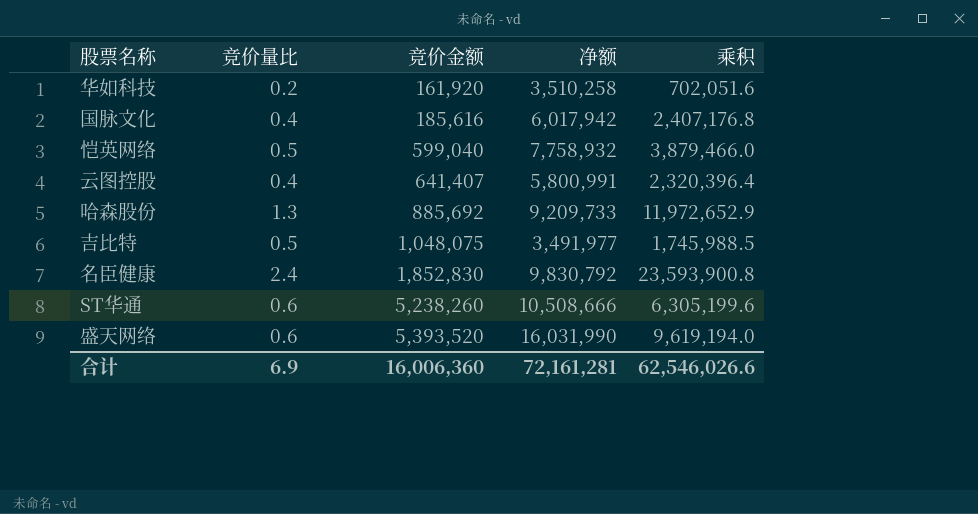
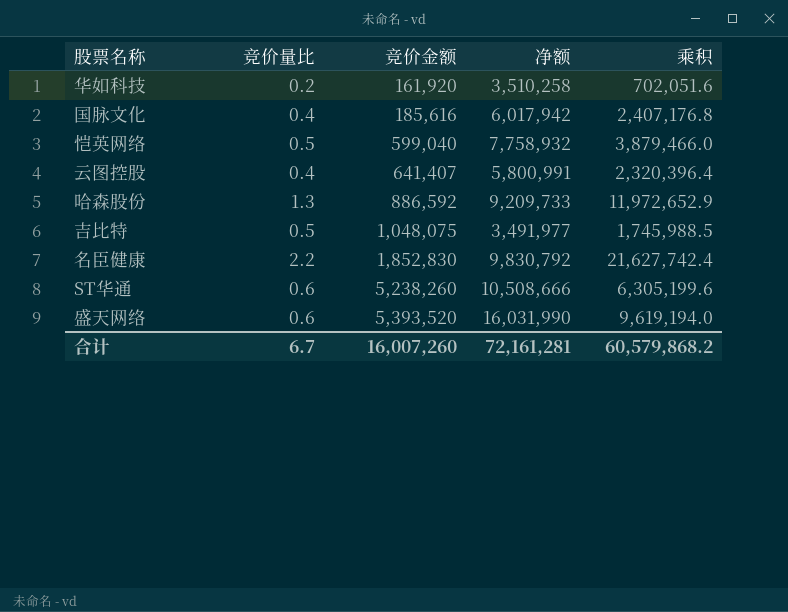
哈森股份 | 竞价金额: 885,692 -> 886,592
名臣健康 | 竞价量比: 2.4 -> 2.2
名臣健康 | 乘积: 23,593,900.8 -> 21,627,742.4
合计 | 竞价量比: 6.9 -> 6.7
合计 | 竞价金额: 16,006,360 -> 16,007,260
合计 | 乘积: 62,546,026.6 -> 60,579,868.2

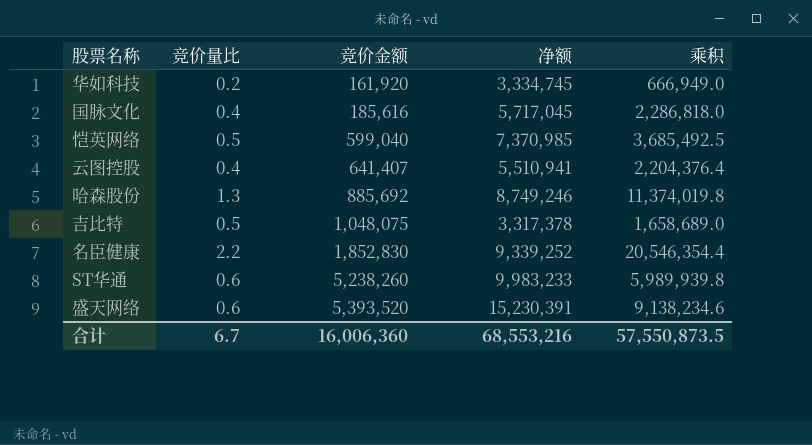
华如科技 | 净额: 3,510,258 -> 3,334,745
华如科技 | 乘积: 702,051.6 -> 666,949.0
国脉文化 | 净额: 6,017,942 -> 5,717,045
国脉文化 | 乘积: 2,407,176.8 -> 2,286,818.0
恺英网络 | 净额: 7,758,932 -> 7,370,985
恺英网络 | 乘积: 3,879,466.0 -> 3,685,492.5
云图控股 | 净额: 5,800,991 -> 5,510,941
云图控股 | 乘积: 2,320,396.4 -> 2,204,376.4
哈森股份 | 竞价金额: 886,592 -> 885,692
哈森股份 | 净额: 9,209,733 -> 8,749,246
哈森股份 | 乘积: 11,972,652.9 -> 11,374,019.8
吉比特 | 净额: 3,491,977 -> 3,317,378
吉比特 | 乘积: 1,745,988.5 -> 1,658,689.0
名臣健康 | 净额: 9,830,792 -> 9,339,252
名臣健康 | 乘积: 21,627,742.4 -> 20,546,354.4
ST华通 | 净额: 10,508,666 -> 9,983,233
ST华通 | 乘积: 6,305,199.6 -> 5,989,939.8
盛天网络 | 净额: 16,031,990 -> 15,230,391
盛天网络 | 乘积: 9,619,194.0 -> 9,138,234.6
合计 | 竞价金额: 16,007,260 -> 16,006,360
合计 | 净额: 72,161,281 -> 68,553,216
合计 | 乘积: 60,579,868.2 -> 57,550,873.5

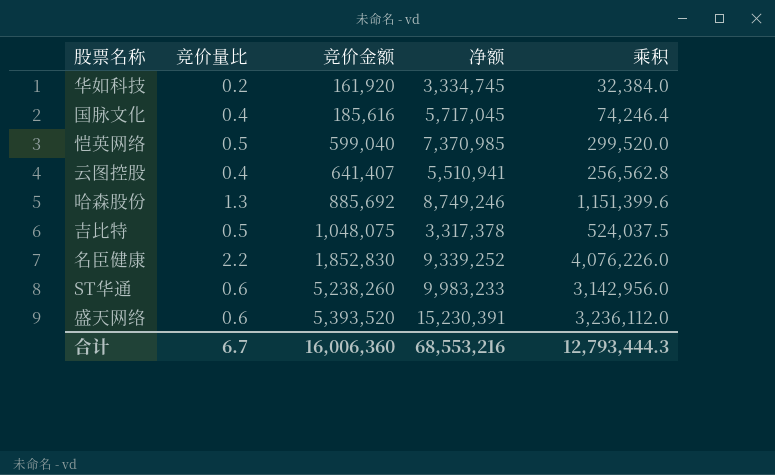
column 乘积 | formula: [竞价量比] * [净额] -> [竞价量比] * [竞价金额]
合计 | 乘积: 57,550,873.5 -> 12,793,444.3

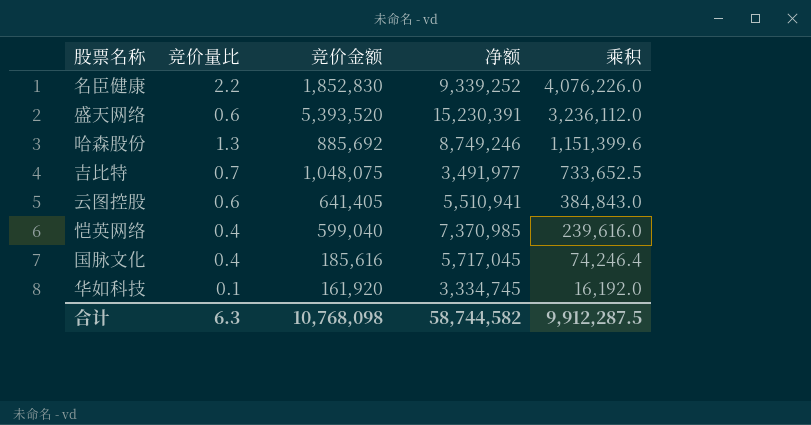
row order: 竞价金额 ascending -> 乘积 descending
row ST华通: 0.6 | 5,238,260 | 9,983,233 | 3,142,956.0 -> none
吉比特 | 竞价量比: 0.5 -> 0.7
吉比特 | 净额: 3,317,378 -> 3,491,977
吉比特 | 乘积: 524,037.5 -> 733,652.5
云图控股 | 竞价量比: 0.4 -> 0.6
云图控股 | 竞价金额: 641,407 -> 641,405
云图控股 | 乘积: 256,562.8 -> 384,843.0
恺英网络 | 竞价量比: 0.5 -> 0.4
恺英网络 | 乘积: 299,520.0 -> 239,616.0
华如科技 | 竞价量比: 0.2 -> 0.1
华如科技 | 乘积: 32,384.0 -> 16,192.0
合计 | 竞价量比: 6.7 -> 6.3
合计 | 竞价金额: 16,006,360 -> 10,768,098
合计 | 净额: 68,553,216 -> 58,744,582
合计 | 乘积: 12,793,444.3 -> 9,912,287.5

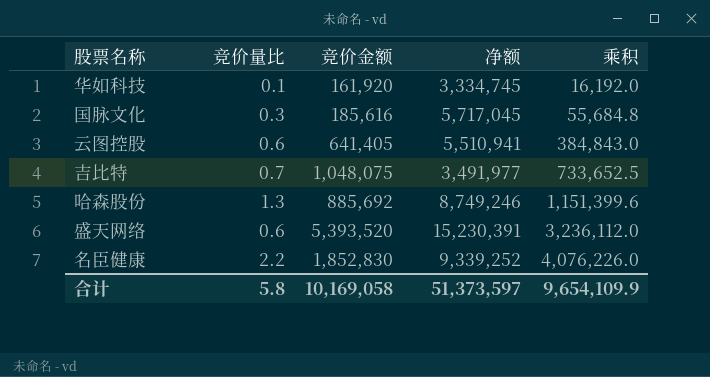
row order: 乘积 descending -> 乘积 ascending
row 恺英网络: 0.4 | 599,040 | 7,370,985 | 239,616.0 -> none
国脉文化 | 竞价量比: 0.4 -> 0.3
国脉文化 | 乘积: 74,246.4 -> 55,684.8
合计 | 竞价量比: 6.3 -> 5.8
合计 | 竞价金额: 10,768,098 -> 10,169,058
合计 | 净额: 58,744,582 -> 51,373,597
合计 | 乘积: 9,912,287.5 -> 9,654,109.9

